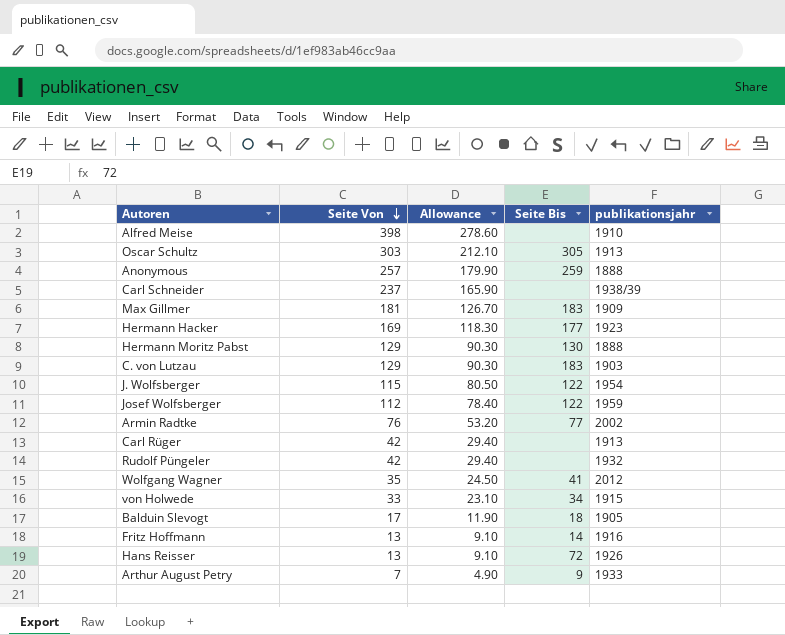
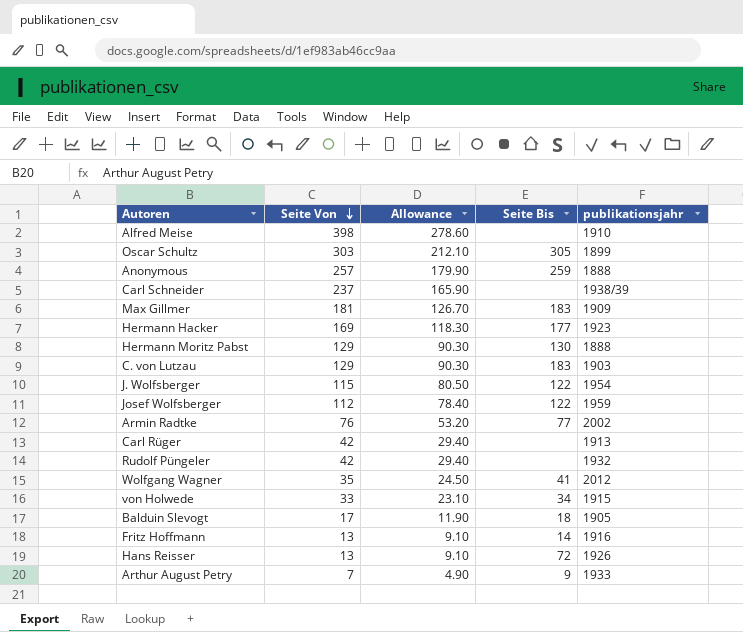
Oscar Schultz | publikationsjahr: 1913 -> 1899

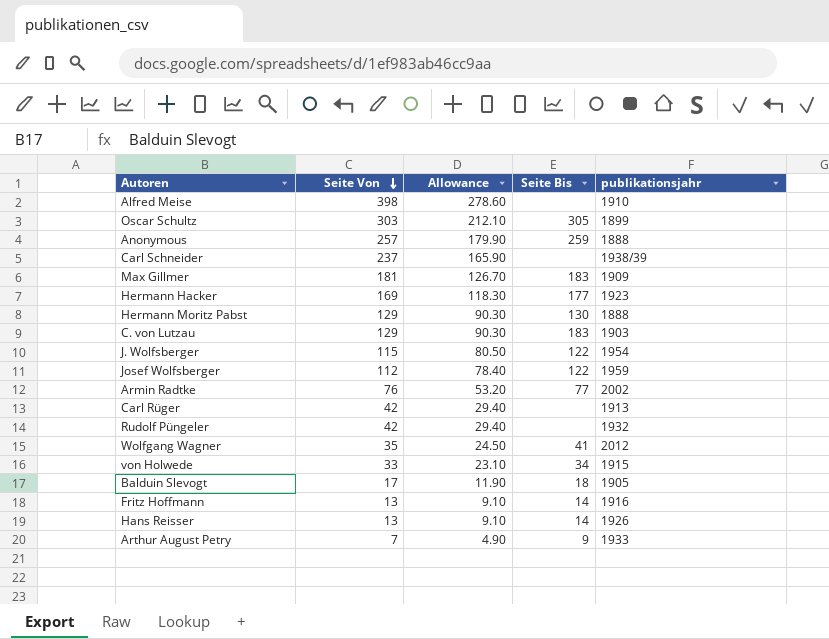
Hans Reisser | Seite Bis: 72 -> 14

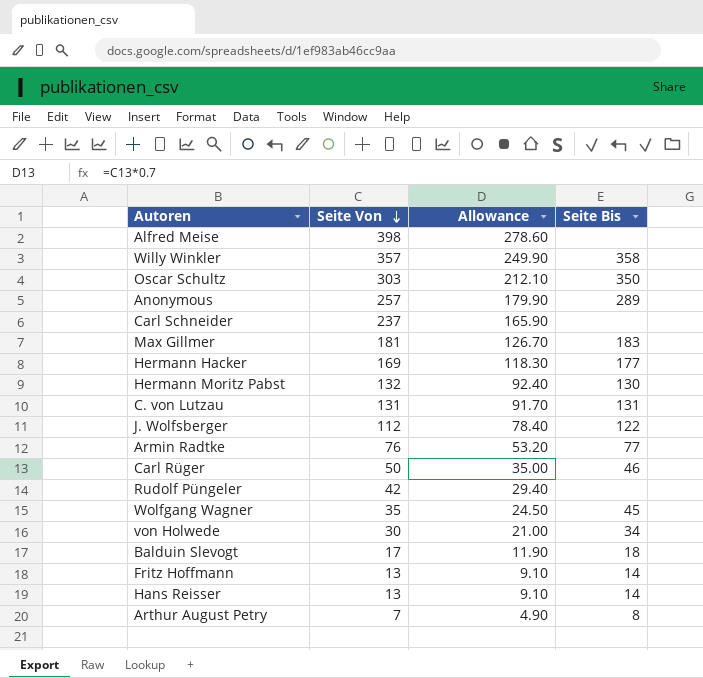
column publikationsjahr | position: 5 -> none
row Josef Wolfsberger: 112 | 78.40 | 122 | 1959 -> none
row Willy Winkler: none -> 357 | 249.90 | 358
Oscar Schultz | Seite Bis: 305 -> 350
Anonymous | Seite Bis: 259 -> 289
Hermann Moritz Pabst | Seite Von: 129 -> 132
Hermann Moritz Pabst | Allowance: 90.30 -> 92.40
C. von Lutzau | Seite Von: 129 -> 131
C. von Lutzau | Allowance: 90.30 -> 91.70
C. von Lutzau | Seite Bis: 183 -> 131
J. Wolfsberger | Seite Von: 115 -> 112
J. Wolfsberger | Allowance: 80.50 -> 78.40
Carl Rüger | Seite Von: 42 -> 50
Carl Rüger | Allowance: 29.40 -> 35.00
Carl Rüger | Seite Bis: none -> 46
Wolfgang Wagner | Seite Bis: 41 -> 45
von Holwede | Seite Von: 33 -> 30
von Holwede | Allowance: 23.10 -> 21.00
Arthur August Petry | Seite Bis: 9 -> 8

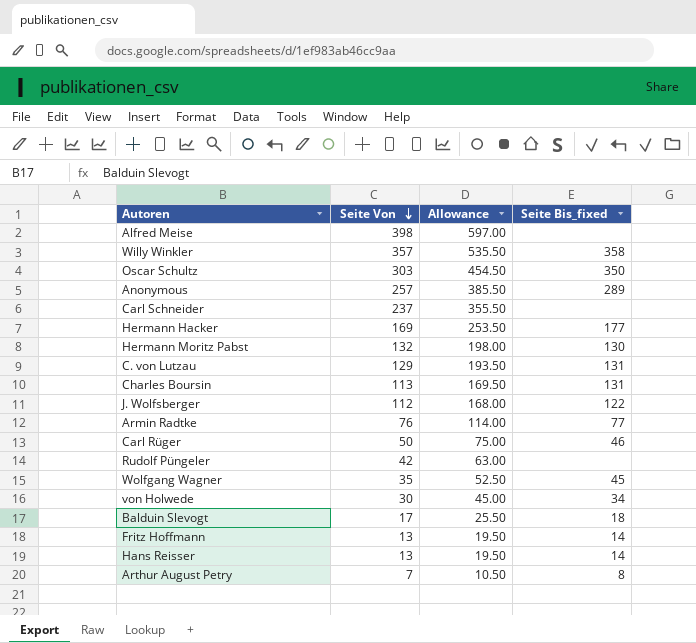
column Allowance | formula: [Seite Von] * 0.7 -> [Seite Von] * 1.5
column name: Seite Bis -> Seite Bis_fixed
row Max Gillmer: 181 | 126.70 | 183 -> none
C. von Lutzau | Seite Von: 131 -> 129
row Charles Boursin: none -> 113 | 169.50 | 131

